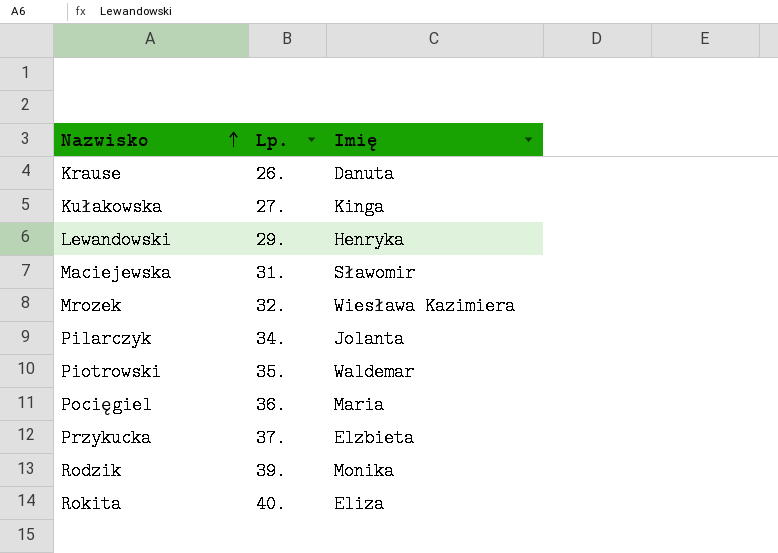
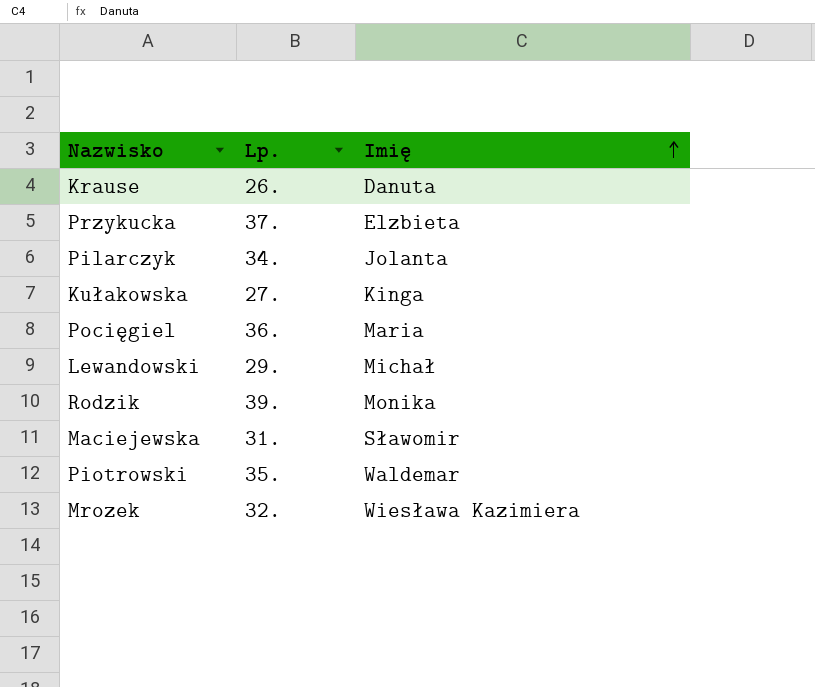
row order: Nazwisko ascending -> Imię ascending
row Rokita: 40. | Eliza -> none
Lewandowski | Imię: Henryka -> Michał

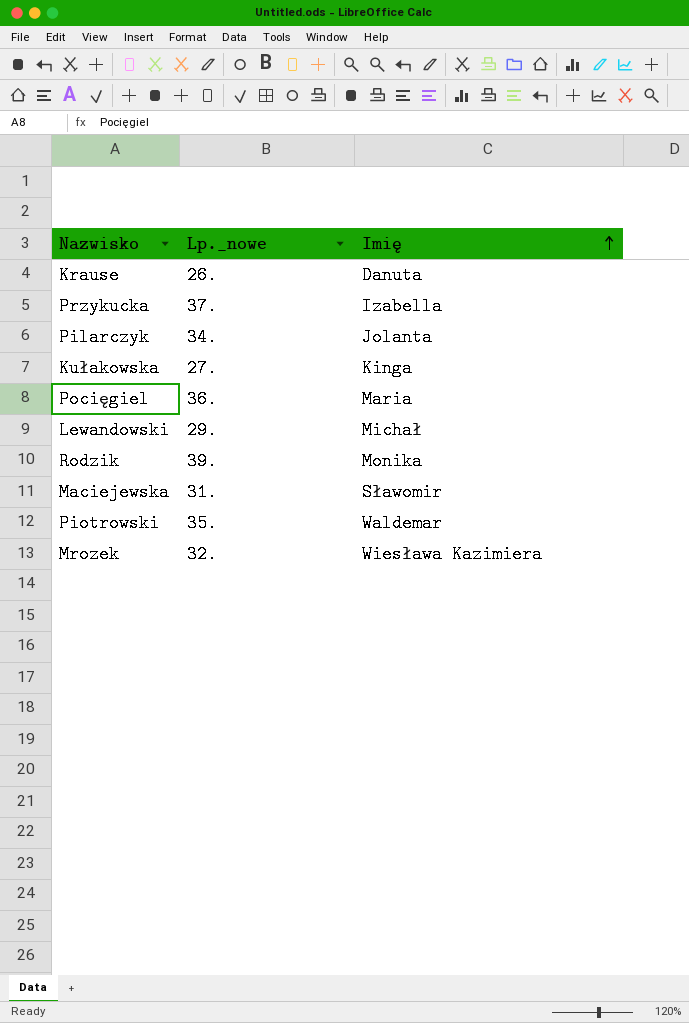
column name: Lp. -> Lp._nowe
Przykucka | Imię: Elzbieta -> Izabella

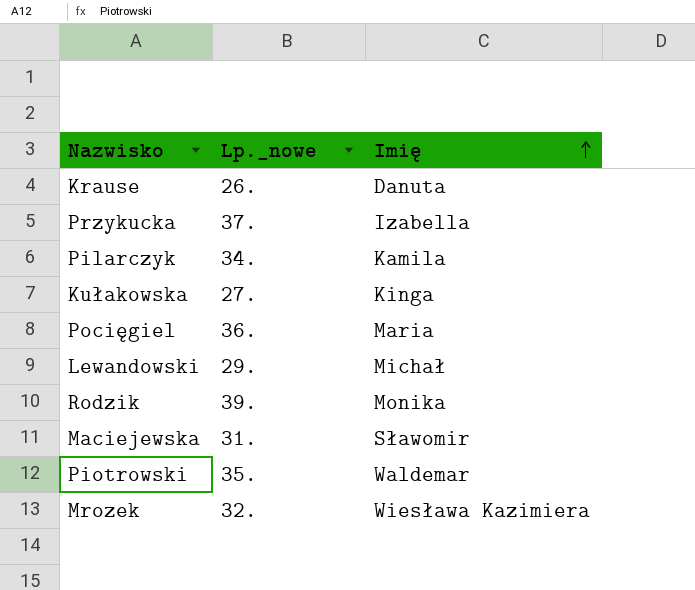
Pilarczyk | Imię: Jolanta -> Kamila

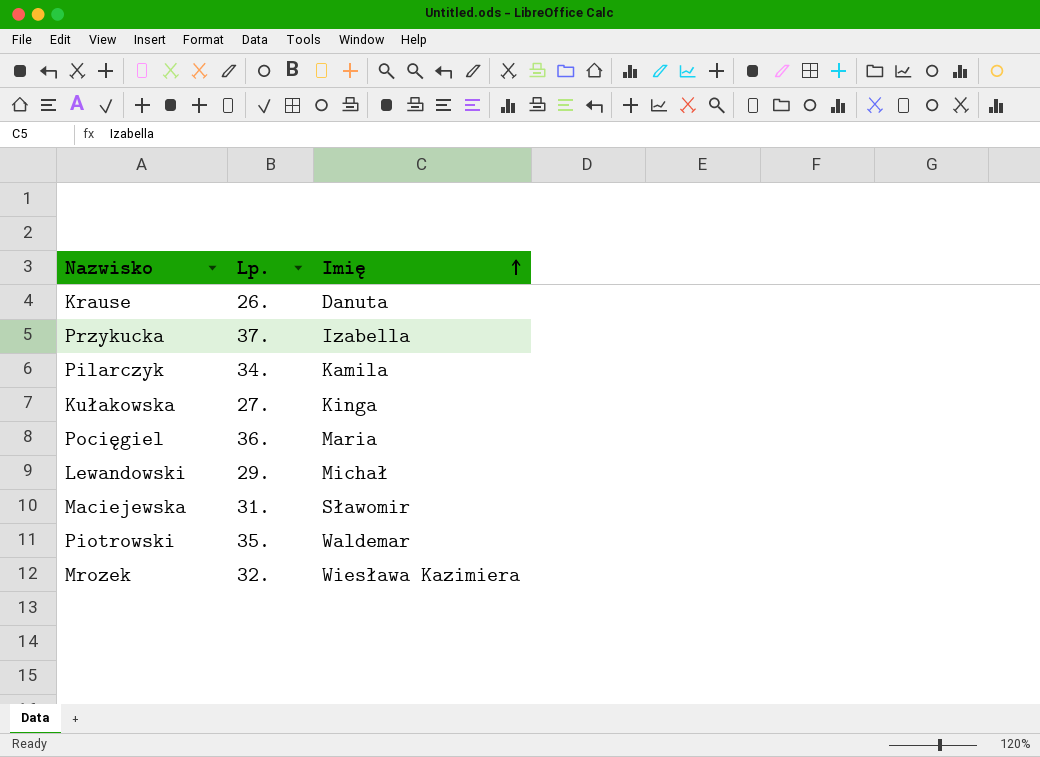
column name: Lp._nowe -> Lp.
row Rodzik: 39. | Monika -> none

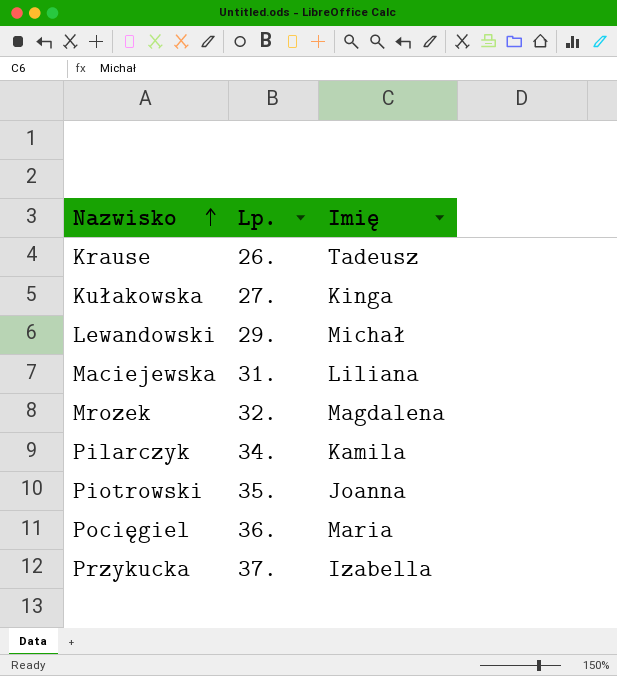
row order: Imię ascending -> Nazwisko ascending
Krause | Imię: Danuta -> Tadeusz
Maciejewska | Imię: Sławomir -> Liliana
Mrozek | Imię: Wiesława Kazimiera -> Magdalena
Piotrowski | Imię: Waldemar -> Joanna

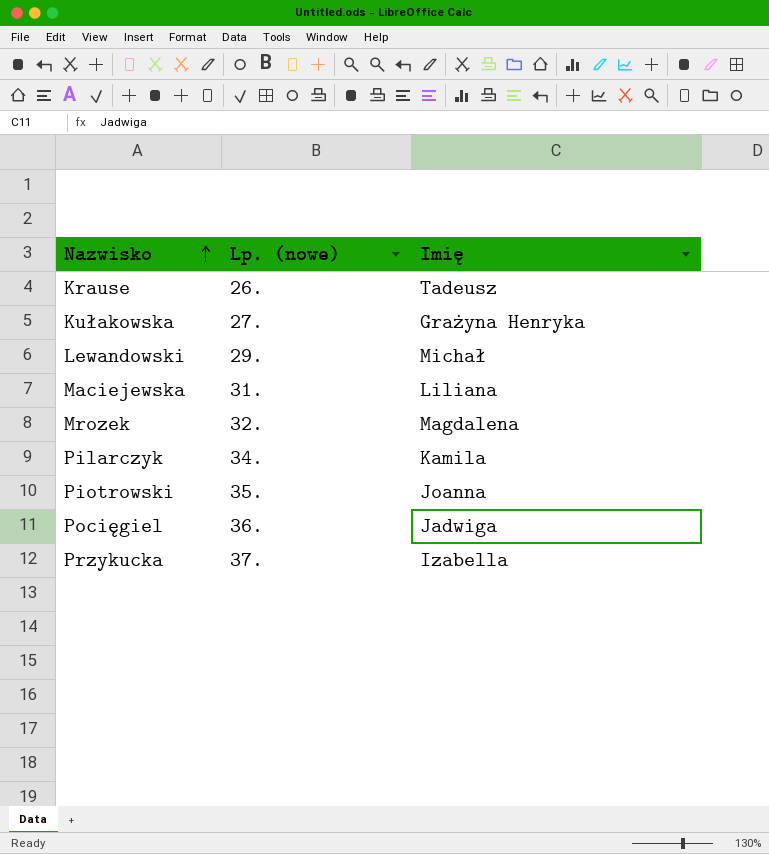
column name: Lp. -> Lp. (nowe)
Kułakowska | Imię: Kinga -> Grażyna Henryka
Pocięgiel | Imię: Maria -> Jadwiga

